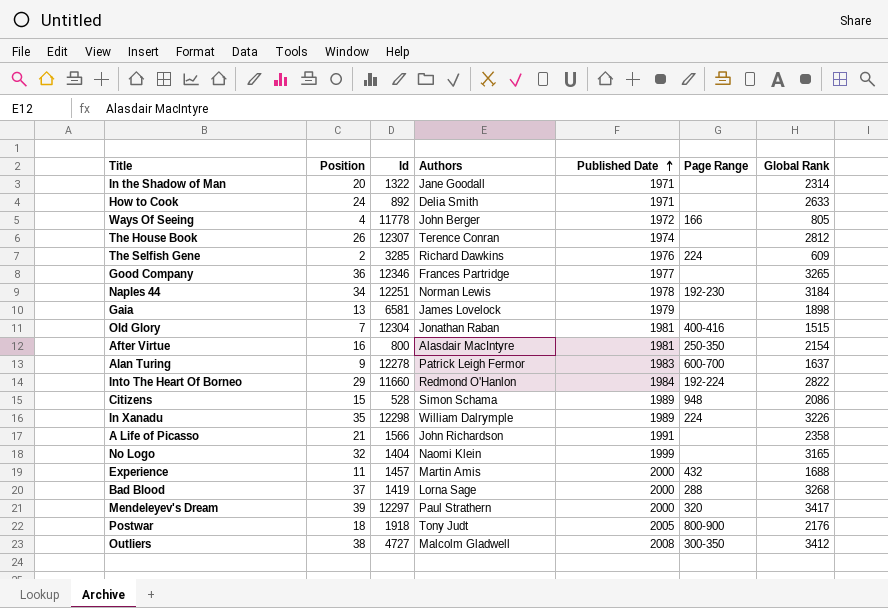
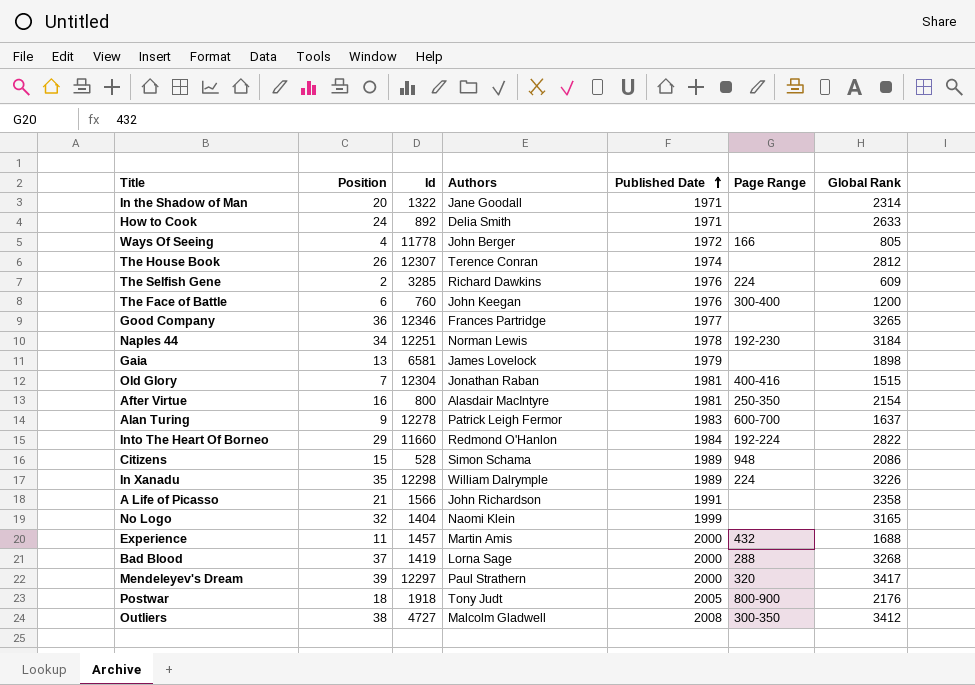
row The Face of Battle: none -> 6 | 760 | John Keegan | 1976 | 300-400 | 1200

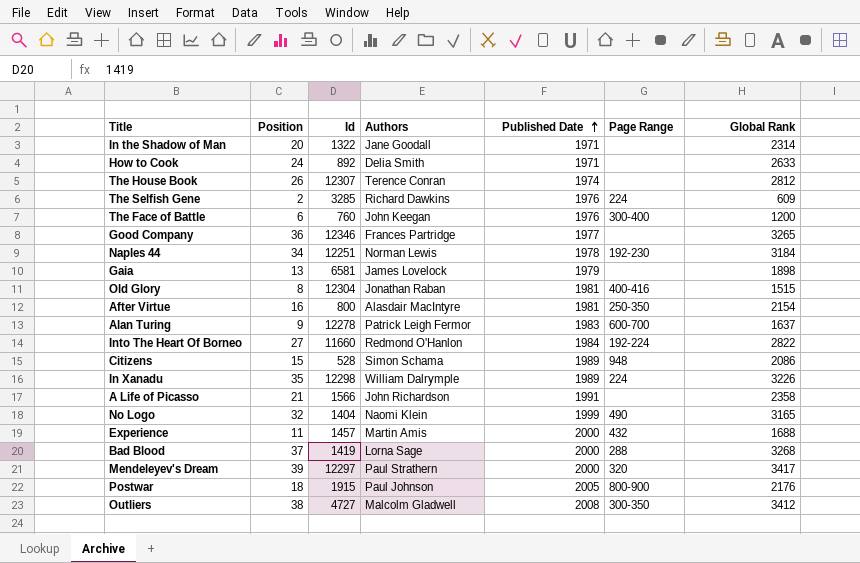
row Ways Of Seeing: 4 | 11778 | John Berger | 1972 | 166 | 805 -> none
Old Glory | Position: 7 -> 8
Into The Heart Of Borneo | Position: 29 -> 27
No Logo | Page Range: none -> 490
Postwar | Id: 1918 -> 1915
Postwar | Authors: Tony Judt -> Paul Johnson

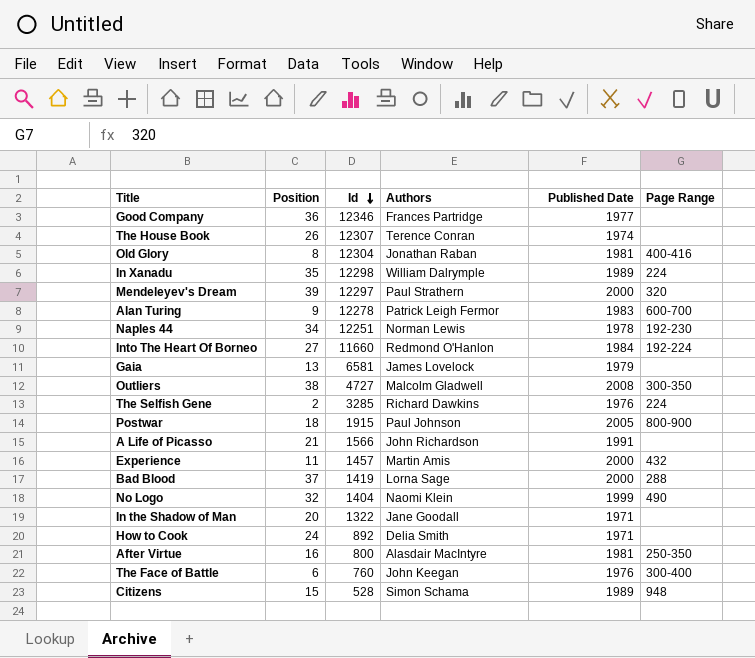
row order: Published Date ascending -> Id descending
column Global Rank | position: 7 -> none

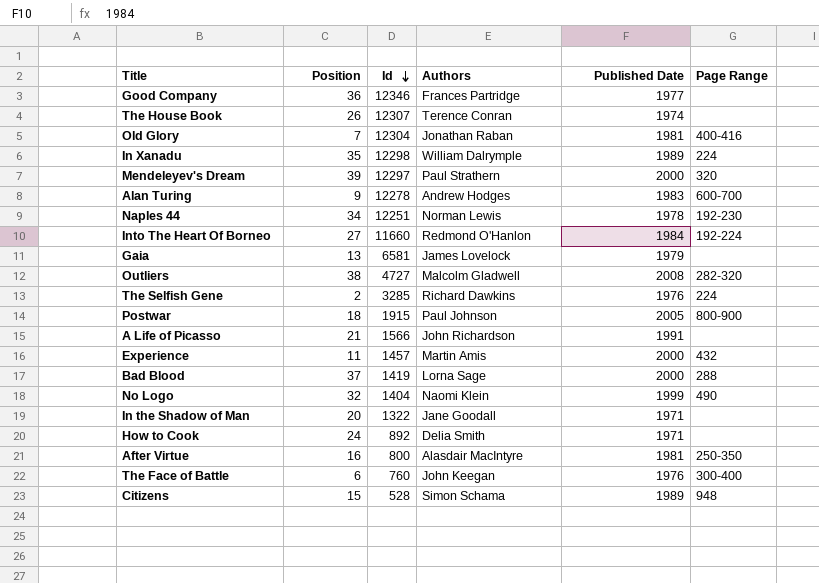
Old Glory | Position: 8 -> 7
Alan Turing | Authors: Patrick Leigh Fermor -> Andrew Hodges
Outliers | Page Range: 300-350 -> 282-320

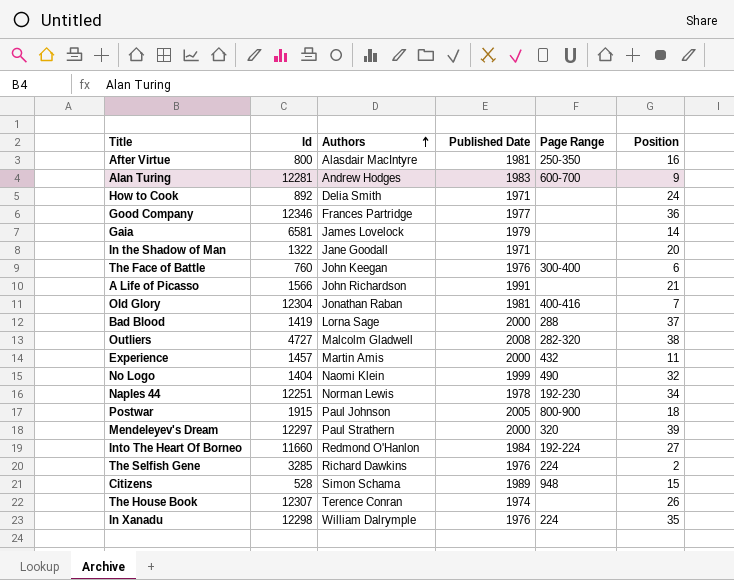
row order: Id descending -> Authors ascending
column Position | position: 2 -> 6
Alan Turing | Id: 12278 -> 12281
Gaia | Position: 13 -> 14
In Xanadu | Published Date: 1989 -> 1976

